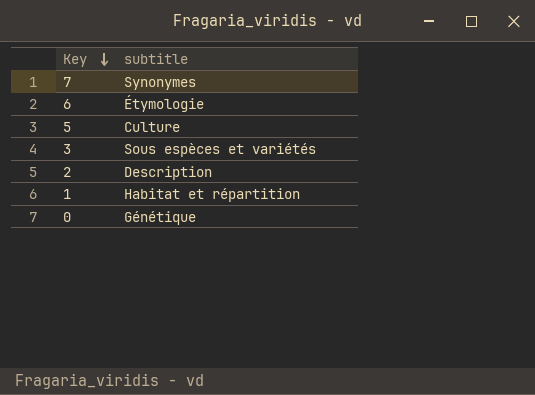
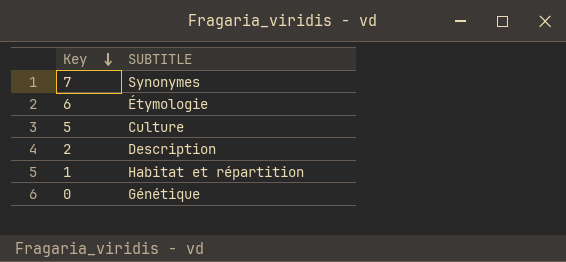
column name: subtitle -> SUBTITLE
row 3: Sous espèces et variétés -> none

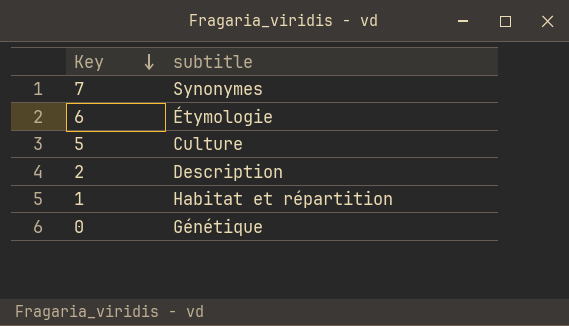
column name: SUBTITLE -> subtitle

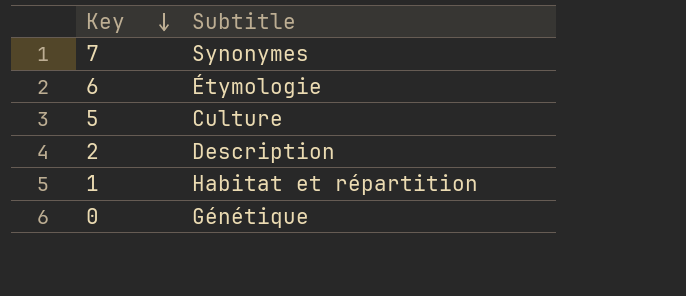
column name: subtitle -> Subtitle

